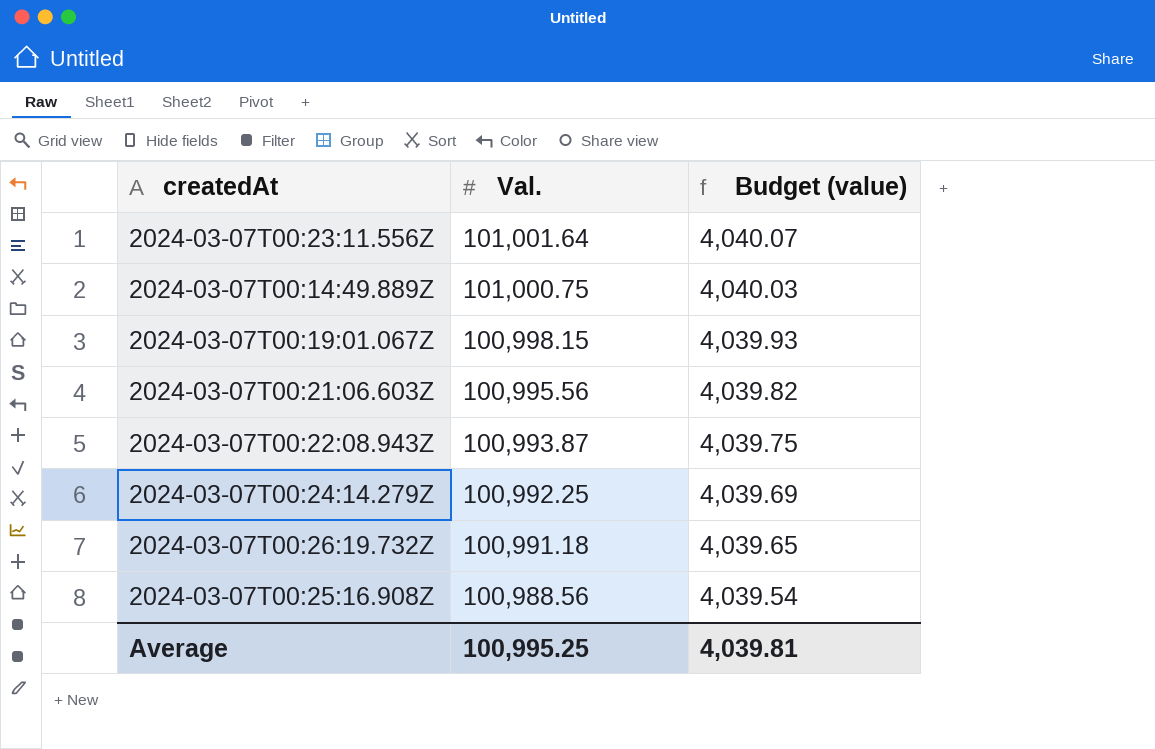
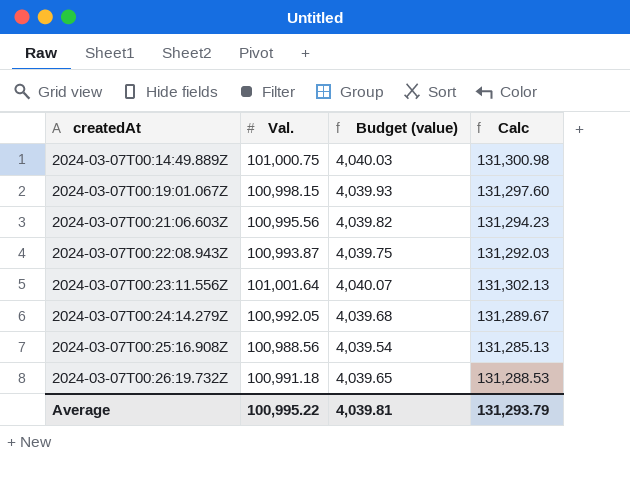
row order: Val. descending -> createdAt ascending
column Calc | formula: none -> [Val.] * 1.3
2024-03-07T00:24:14.279Z | Val.: 100,992.25 -> 100,992.05
2024-03-07T00:24:14.279Z | Budget (value): 4,039.69 -> 4,039.68
Average | Val.: 100,995.25 -> 100,995.22

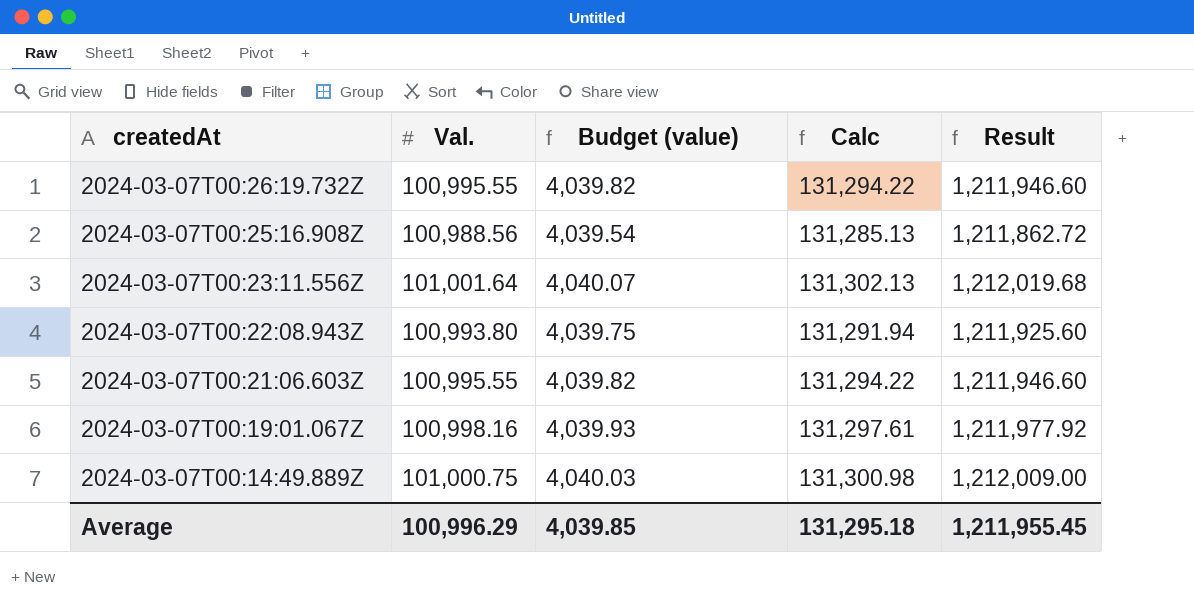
row order: createdAt ascending -> createdAt descending
column Result | formula: none -> [Val.] * 12
row 2024-03-07T00:24:14.279Z: 100,992.05 | 4,039.68 | 131,289.67 -> none
2024-03-07T00:26:19.732Z | Val.: 100,991.18 -> 100,995.55
2024-03-07T00:26:19.732Z | Budget (value): 4,039.65 -> 4,039.82
2024-03-07T00:26:19.732Z | Calc: 131,288.53 -> 131,294.22
2024-03-07T00:22:08.943Z | Val.: 100,993.87 -> 100,993.80
2024-03-07T00:22:08.943Z | Calc: 131,292.03 -> 131,291.94
2024-03-07T00:21:06.603Z | Val.: 100,995.56 -> 100,995.55
2024-03-07T00:21:06.603Z | Calc: 131,294.23 -> 131,294.22
2024-03-07T00:19:01.067Z | Val.: 100,998.15 -> 100,998.16
2024-03-07T00:19:01.067Z | Calc: 131,297.60 -> 131,297.61
Average | Val.: 100,995.22 -> 100,996.29
Average | Budget (value): 4,039.81 -> 4,039.85
Average | Calc: 131,293.79 -> 131,295.18

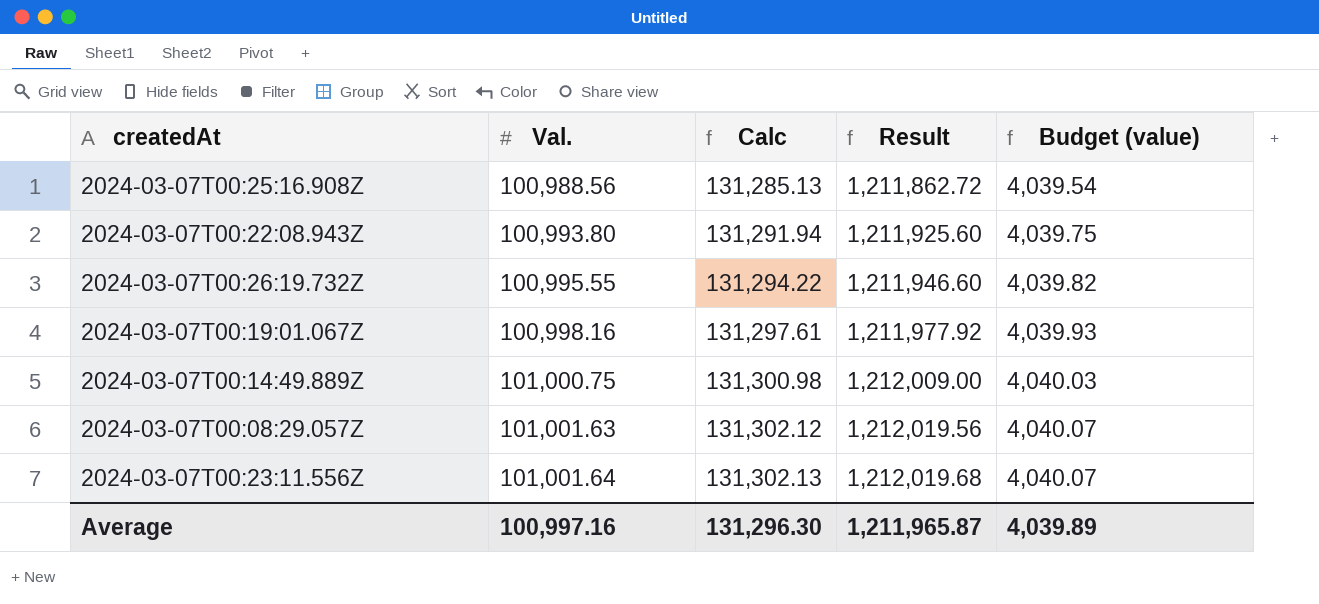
row order: createdAt descending -> Val. ascending
column Budget (value) | position: 3 -> 5
row 2024-03-07T00:21:06.603Z: 100,995.55 | 4,039.82 | 131,294.22 | 1,211,946.60 -> none
row 2024-03-07T00:08:29.057Z: none -> 101,001.63 | 131,302.12 | 1,212,019.56 | 4,040.07
Average | Val.: 100,996.29 -> 100,997.16
Average | Calc: 131,295.18 -> 131,296.30
Average | Result: 1,211,955.45 -> 1,211,965.87
Average | Budget (value): 4,039.85 -> 4,039.89

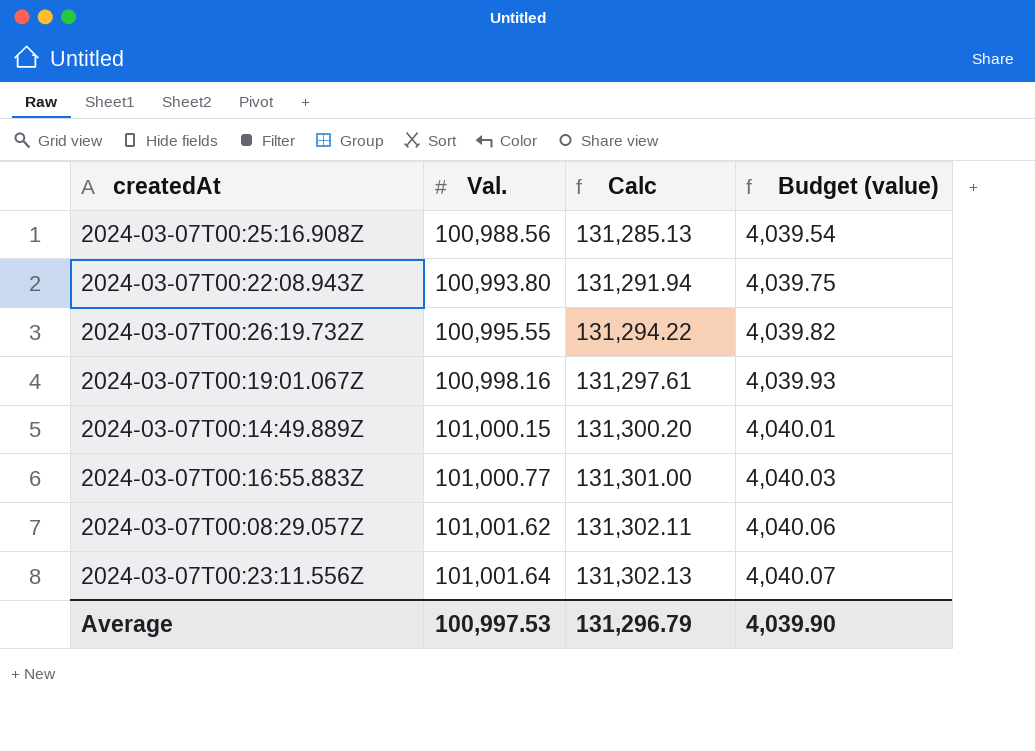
column Result | formula: [Val.] * 12 -> none
2024-03-07T00:14:49.889Z | Val.: 101,000.75 -> 101,000.15
2024-03-07T00:14:49.889Z | Calc: 131,300.98 -> 131,300.20
2024-03-07T00:14:49.889Z | Budget (value): 4,040.03 -> 4,040.01
row 2024-03-07T00:16:55.883Z: none -> 101,000.77 | 131,301.00 | 4,040.03
2024-03-07T00:08:29.057Z | Val.: 101,001.63 -> 101,001.62
2024-03-07T00:08:29.057Z | Calc: 131,302.12 -> 131,302.11
2024-03-07T00:08:29.057Z | Budget (value): 4,040.07 -> 4,040.06
Average | Val.: 100,997.16 -> 100,997.53
Average | Calc: 131,296.30 -> 131,296.79
Average | Budget (value): 4,039.89 -> 4,039.90

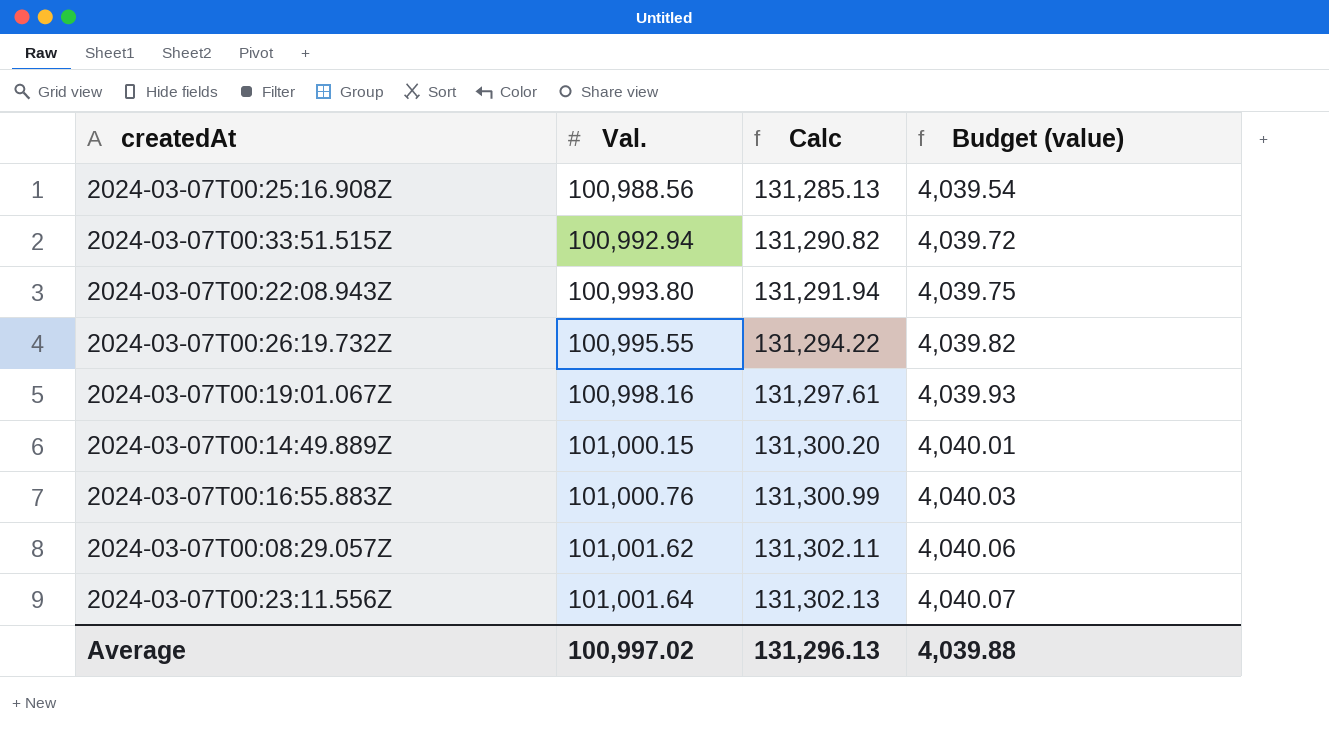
row 2024-03-07T00:33:51.515Z: none -> 100,992.94 | 131,290.82 | 4,039.72
2024-03-07T00:16:55.883Z | Val.: 101,000.77 -> 101,000.76
2024-03-07T00:16:55.883Z | Calc: 131,301.00 -> 131,300.99
Average | Val.: 100,997.53 -> 100,997.02
Average | Calc: 131,296.79 -> 131,296.13
Average | Budget (value): 4,039.90 -> 4,039.88

